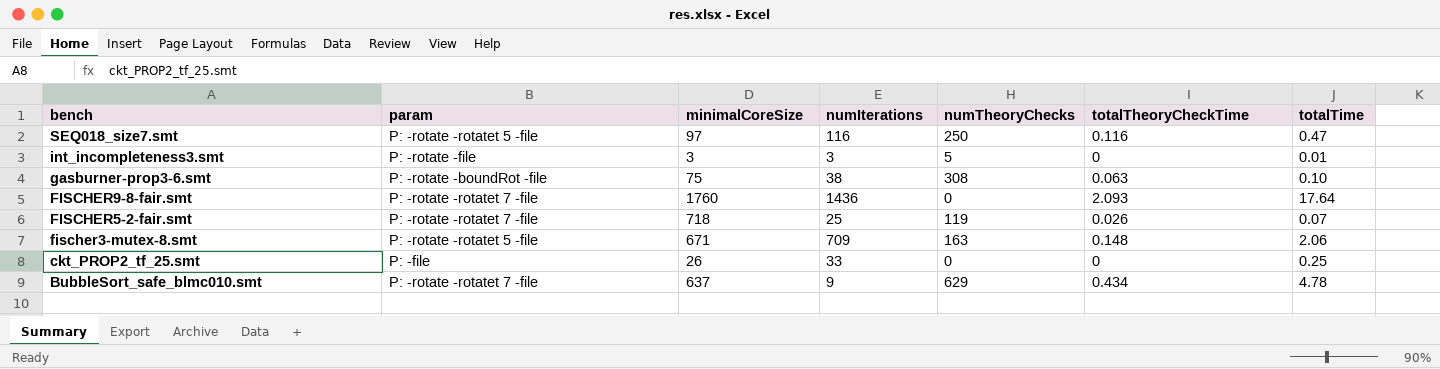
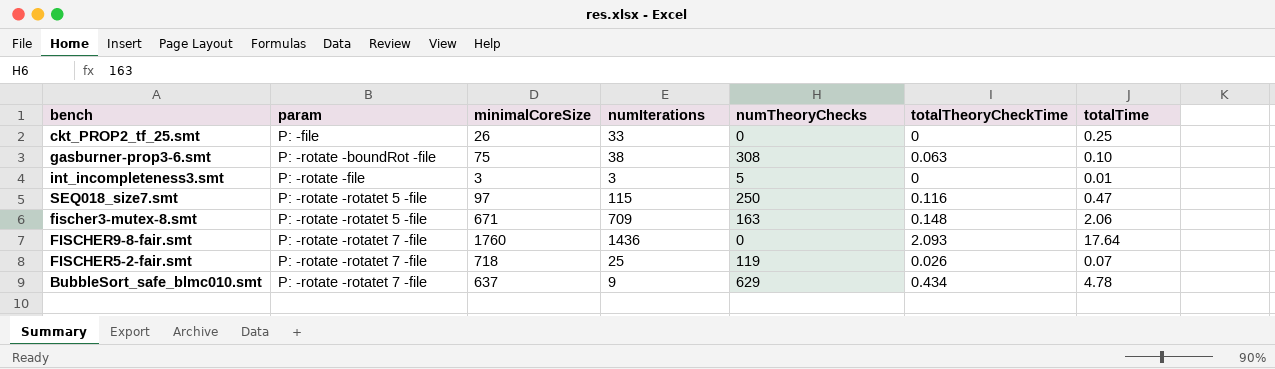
row order: bench descending -> param ascending
SEQ018_size7.smt | numIterations: 116 -> 115

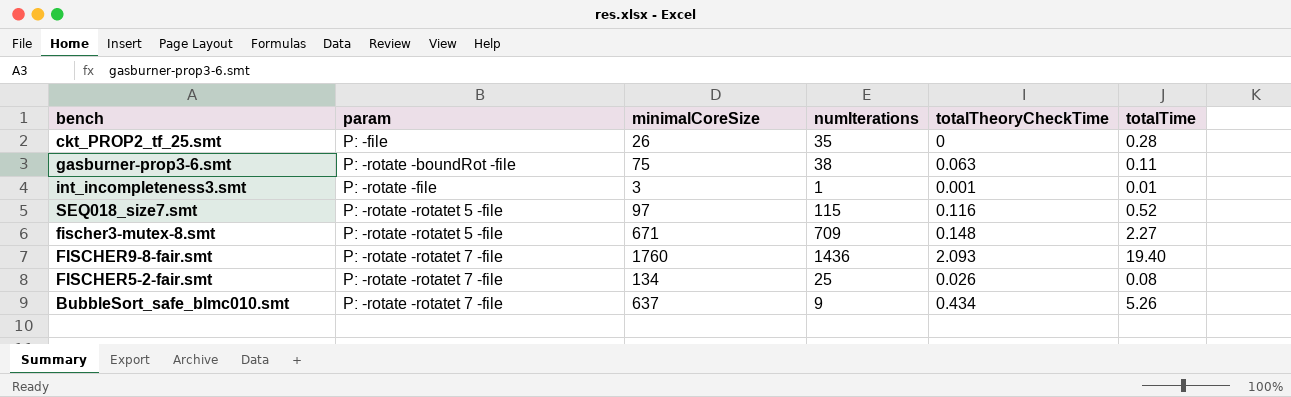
column numTheoryChecks | position: 5 -> none
ckt_PROP2_tf_25.smt | numIterations: 33 -> 35
ckt_PROP2_tf_25.smt | totalTime: 0.25 -> 0.28
gasburner-prop3-6.smt | totalTime: 0.10 -> 0.11
int_incompleteness3.smt | numIterations: 3 -> 1
int_incompleteness3.smt | totalTheoryCheckTime: 0 -> 0.001
SEQ018_size7.smt | totalTime: 0.47 -> 0.52
fischer3-mutex-8.smt | totalTime: 2.06 -> 2.27
FISCHER9-8-fair.smt | totalTime: 17.64 -> 19.40
FISCHER5-2-fair.smt | minimalCoreSize: 718 -> 134
FISCHER5-2-fair.smt | totalTime: 0.07 -> 0.08
BubbleSort_safe_blmc010.smt | totalTime: 4.78 -> 5.26

